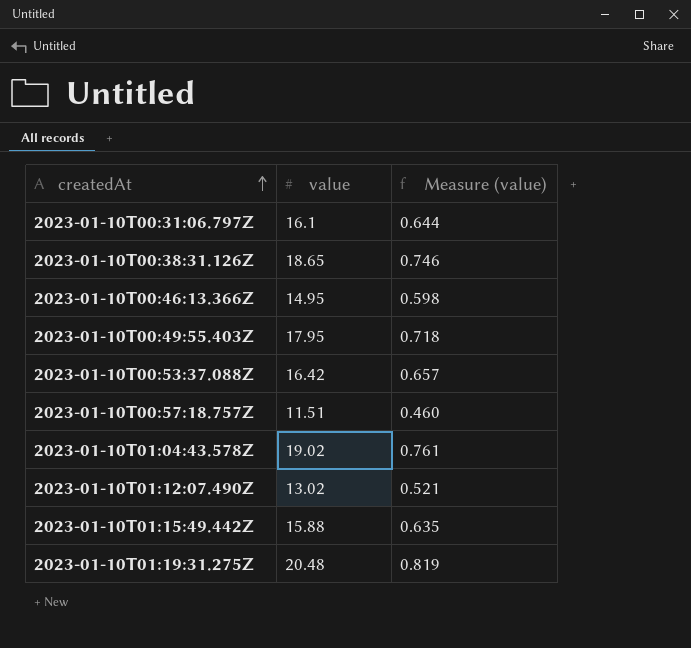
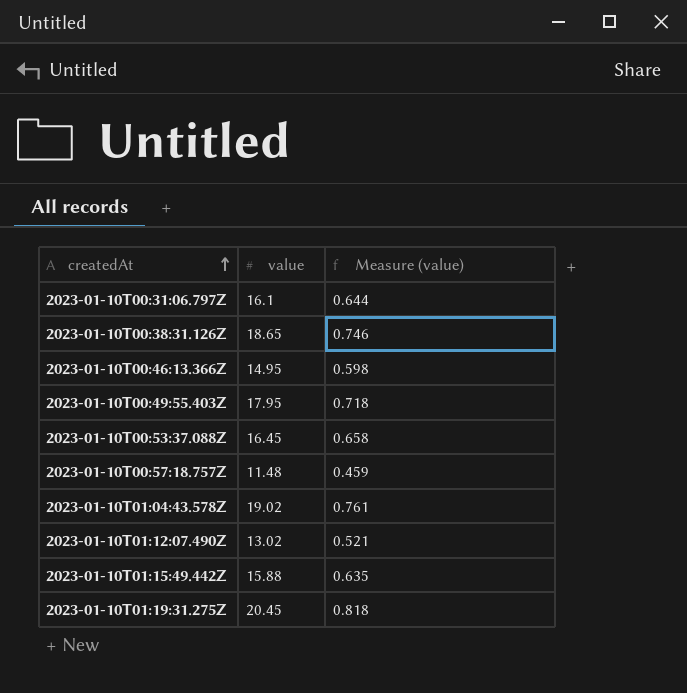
2023-01-10T00:53:37.088Z | value: 16.42 -> 16.45
2023-01-10T00:53:37.088Z | Measure (value): 0.657 -> 0.658
2023-01-10T00:57:18.757Z | value: 11.51 -> 11.48
2023-01-10T00:57:18.757Z | Measure (value): 0.460 -> 0.459
2023-01-10T01:19:31.275Z | value: 20.48 -> 20.45
2023-01-10T01:19:31.275Z | Measure (value): 0.819 -> 0.818

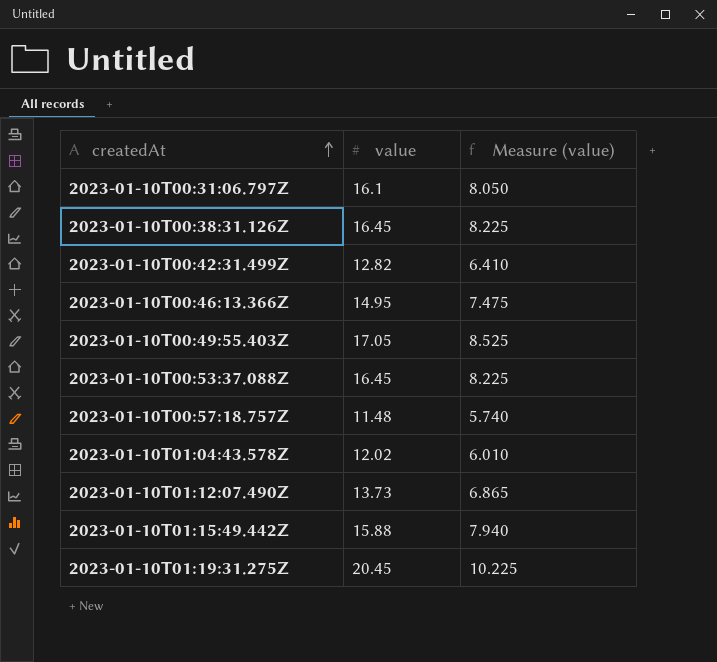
column Measure (value) | formula: [value] * 0.04 -> [value] * 0.5
2023-01-10T00:38:31.126Z | value: 18.65 -> 16.45
row 2023-01-10T00:42:31.499Z: none -> 12.82 | 6.410
2023-01-10T00:49:55.403Z | value: 17.95 -> 17.05
2023-01-10T01:04:43.578Z | value: 19.02 -> 12.02
2023-01-10T01:12:07.490Z | value: 13.02 -> 13.73

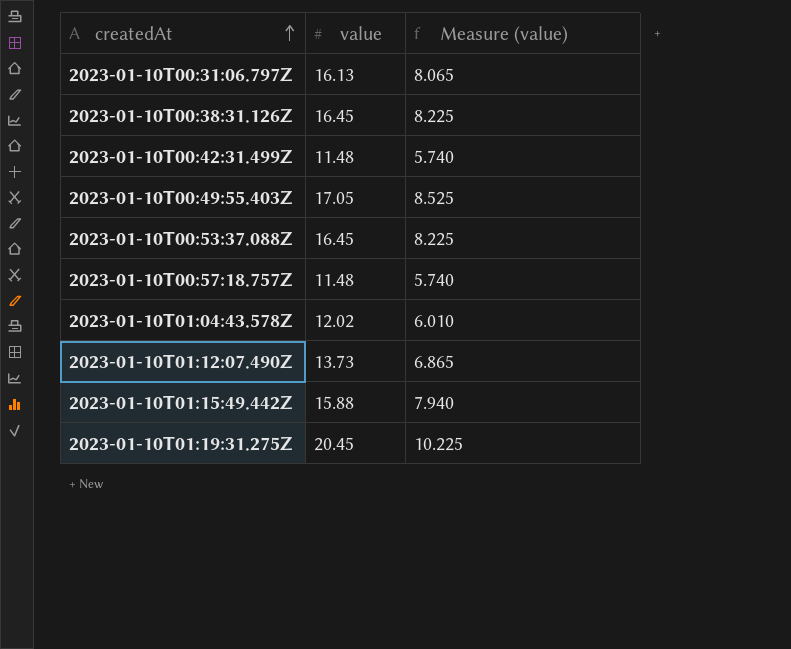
row 2023-01-10T00:46:13.366Z: 14.95 | 7.475 -> none
2023-01-10T00:31:06.797Z | value: 16.1 -> 16.13
2023-01-10T00:31:06.797Z | Measure (value): 8.050 -> 8.065
2023-01-10T00:42:31.499Z | value: 12.82 -> 11.48
2023-01-10T00:42:31.499Z | Measure (value): 6.410 -> 5.740

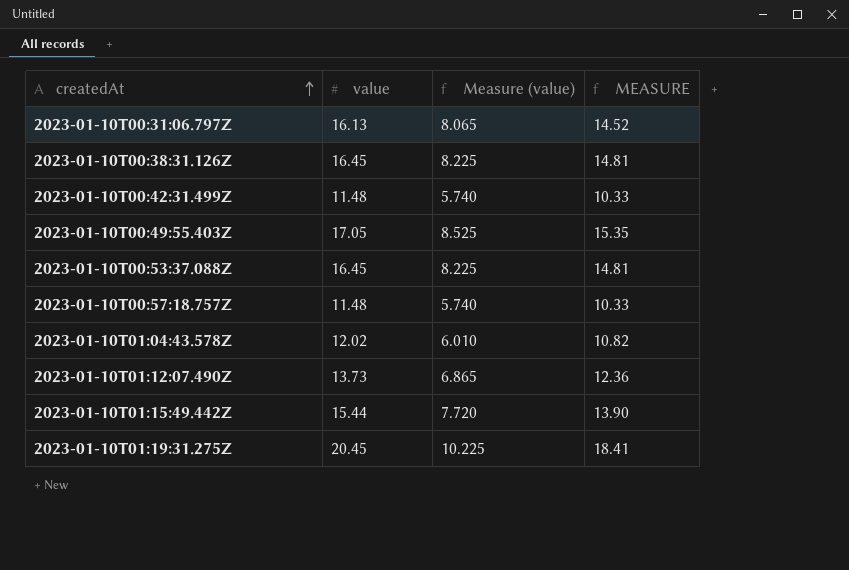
column MEASURE | formula: none -> [value] * 0.9
2023-01-10T01:15:49.442Z | value: 15.88 -> 15.44
2023-01-10T01:15:49.442Z | Measure (value): 7.940 -> 7.720

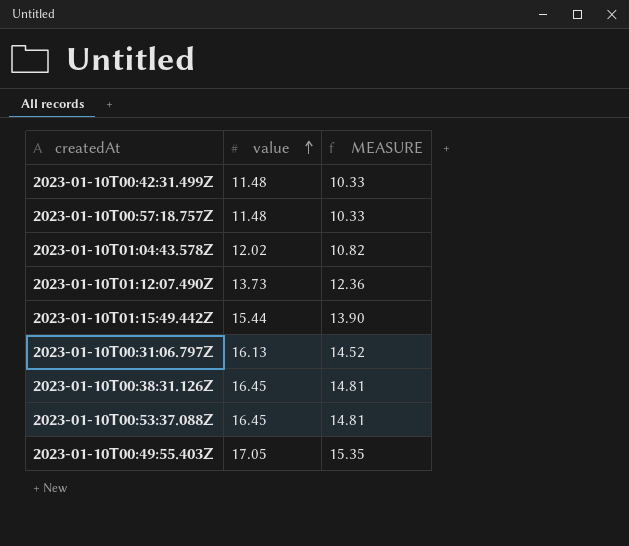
row order: createdAt ascending -> value ascending
column Measure (value) | formula: [value] * 0.5 -> none
row 2023-01-10T01:19:31.275Z: 20.45 | 10.225 | 18.41 -> none

